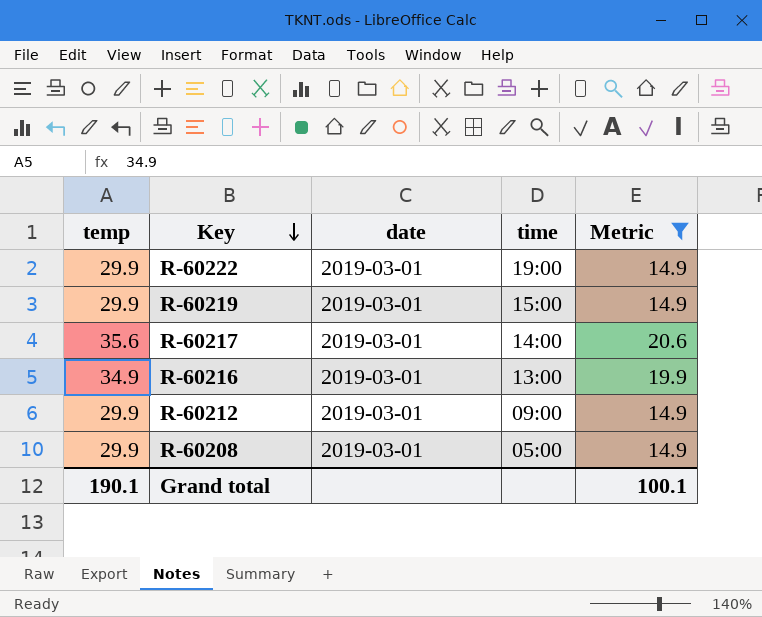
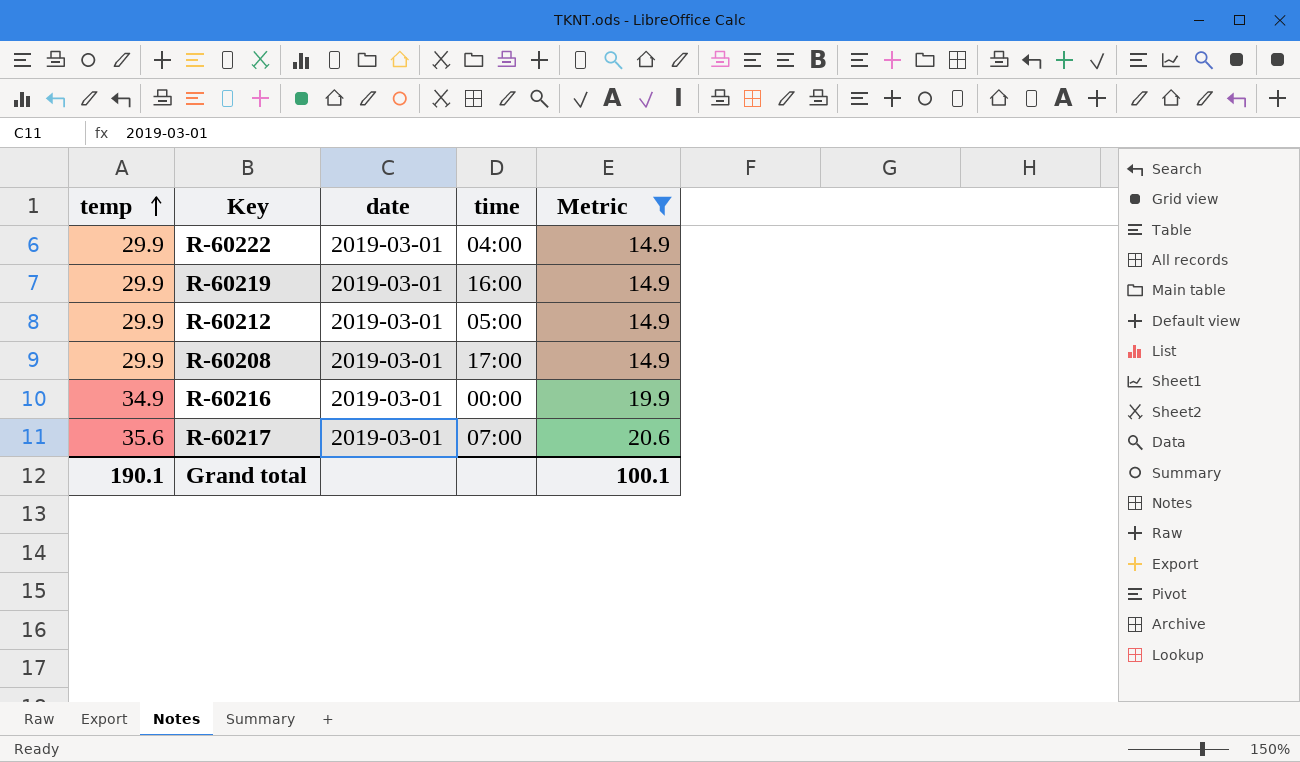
row order: Key descending -> temp ascending
R-60222 | time: 19:00 -> 04:00
R-60219 | time: 15:00 -> 16:00
R-60212 | time: 09:00 -> 05:00
R-60208 | time: 05:00 -> 17:00
R-60216 | time: 13:00 -> 00:00
R-60217 | time: 14:00 -> 07:00

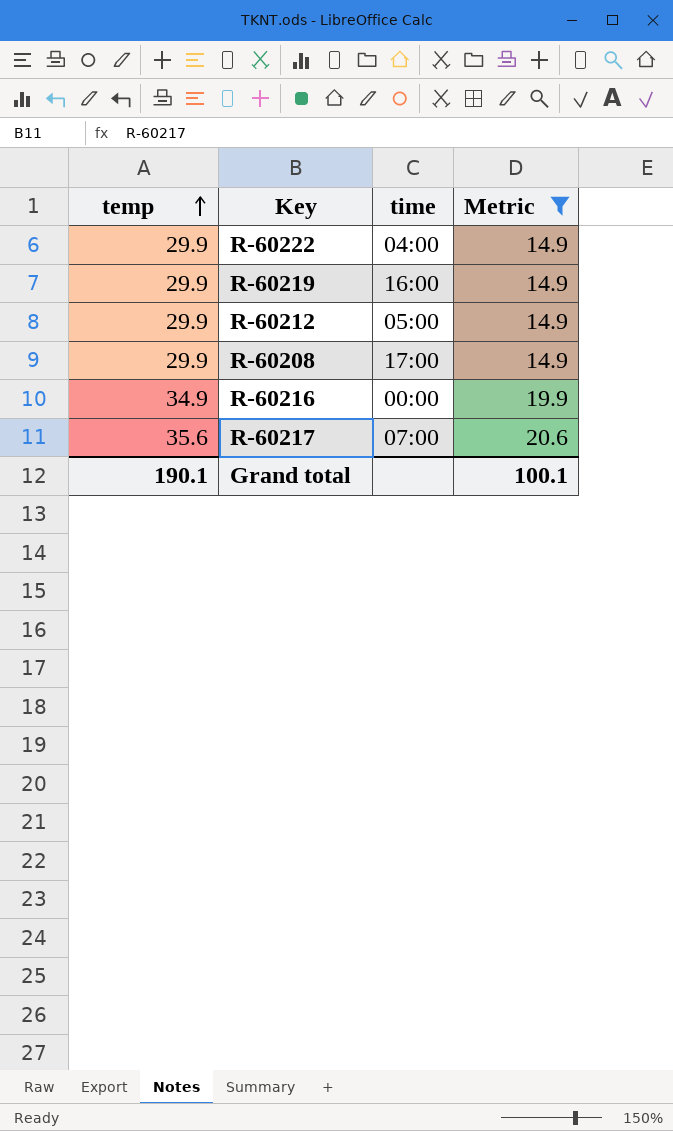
column date | position: 3 -> none

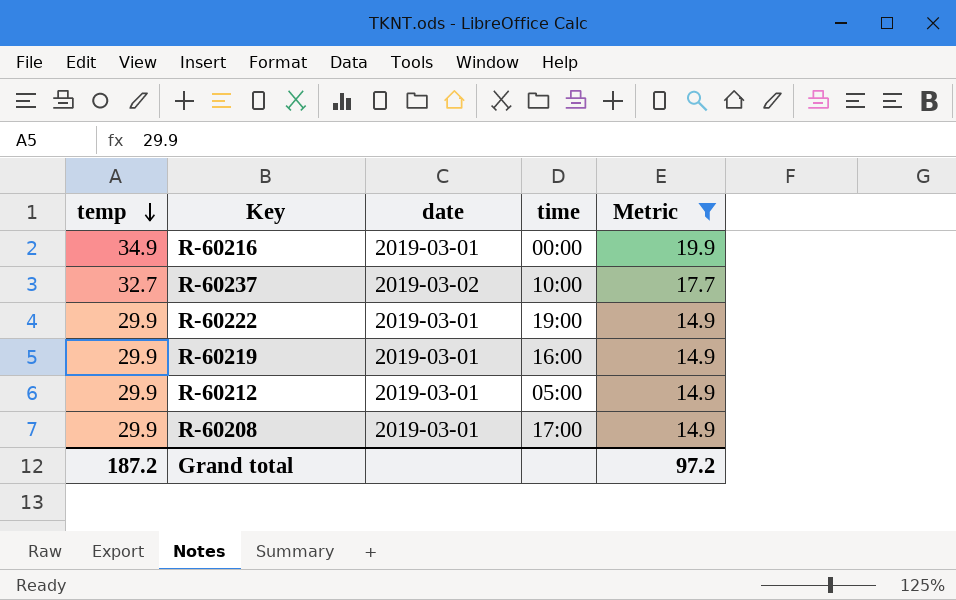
row order: temp ascending -> temp descending
column date | position: none -> 3
row R-60217: 35.6 | 07:00 | 20.6 -> none
row R-60237: none -> 32.7 | 2019-03-02 | 10:00 | 17.7
R-60222 | time: 04:00 -> 19:00
Grand total | temp: 190.1 -> 187.2
Grand total | Metric: 100.1 -> 97.2

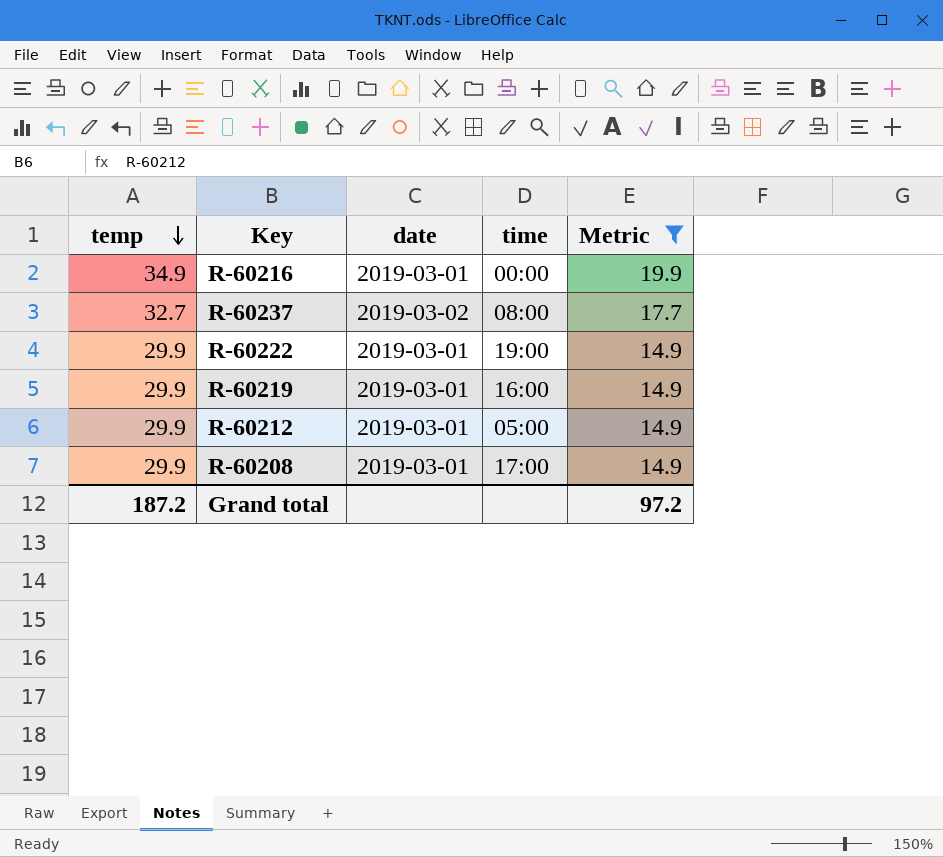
R-60237 | time: 10:00 -> 08:00

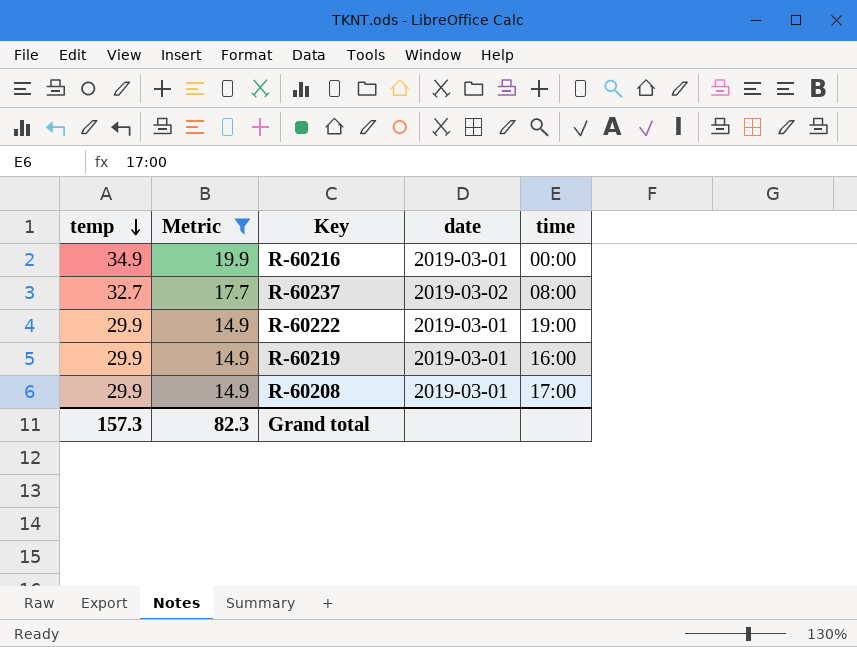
column Metric | position: 5 -> 2
row R-60212: 29.9 | 2019-03-01 | 05:00 | 14.9 -> none
Grand total | temp: 187.2 -> 157.3
Grand total | Metric: 97.2 -> 82.3

